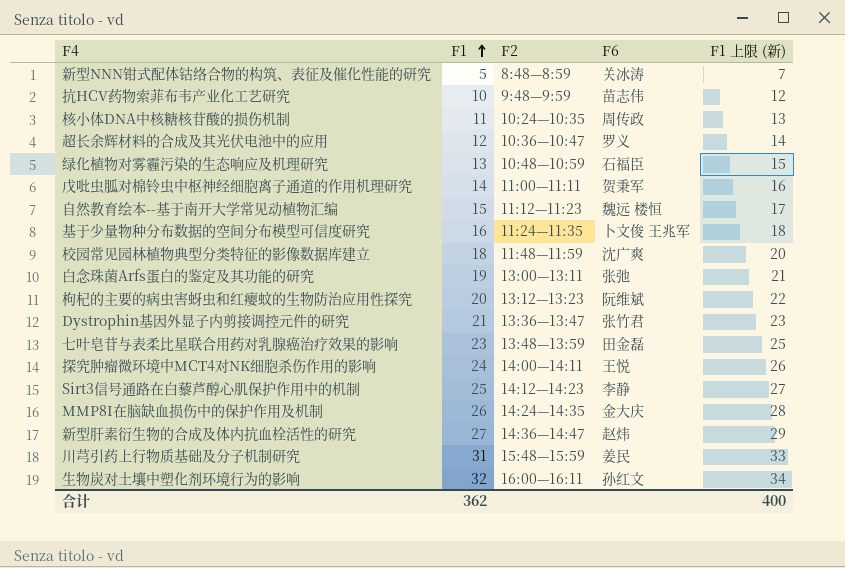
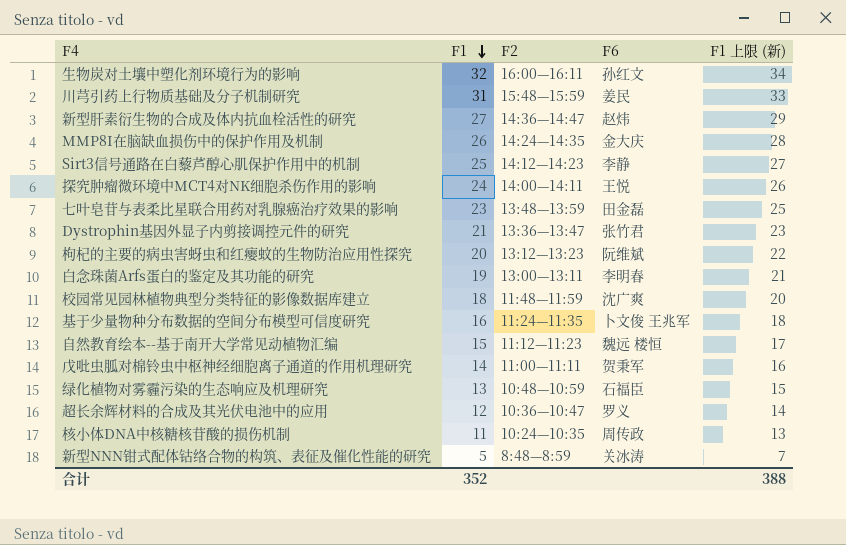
row order: F1 ascending -> F1 descending
row 抗HCV药物索菲布韦产业化工艺研究: 10 | 9:48—9:59 | 苗志伟 | 12 -> none
白念珠菌Arfs蛋白的鉴定及其功能的研究 | F6: 张弛 -> 李明春
合计 | F1: 362 -> 352
合计 | F1 上限 (新): 400 -> 388

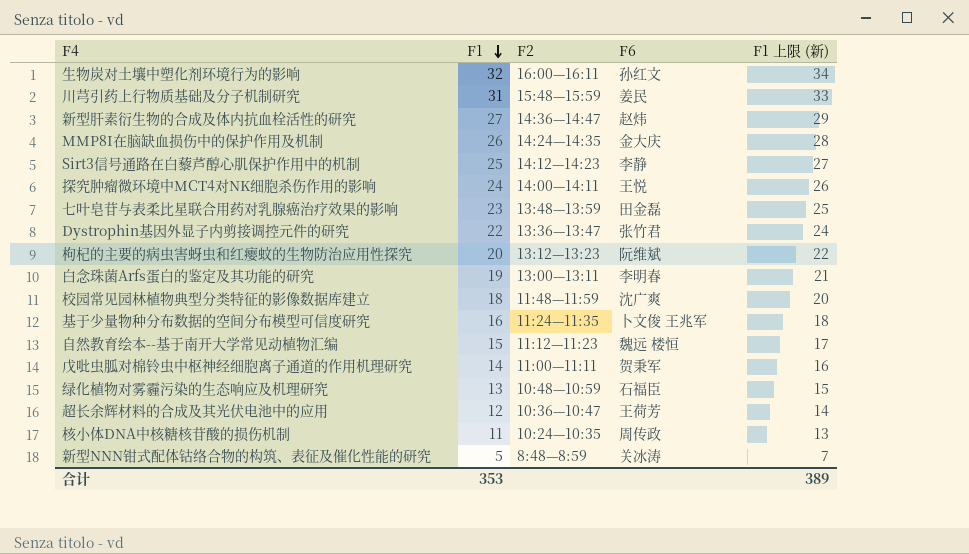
Dystrophin基因外显子内剪接调控元件的研究 | F1: 21 -> 22
Dystrophin基因外显子内剪接调控元件的研究 | F1 上限 (新): 23 -> 24
超长余辉材料的合成及其光伏电池中的应用 | F6: 罗义 -> 王荷芳
合计 | F1: 352 -> 353
合计 | F1 上限 (新): 388 -> 389

